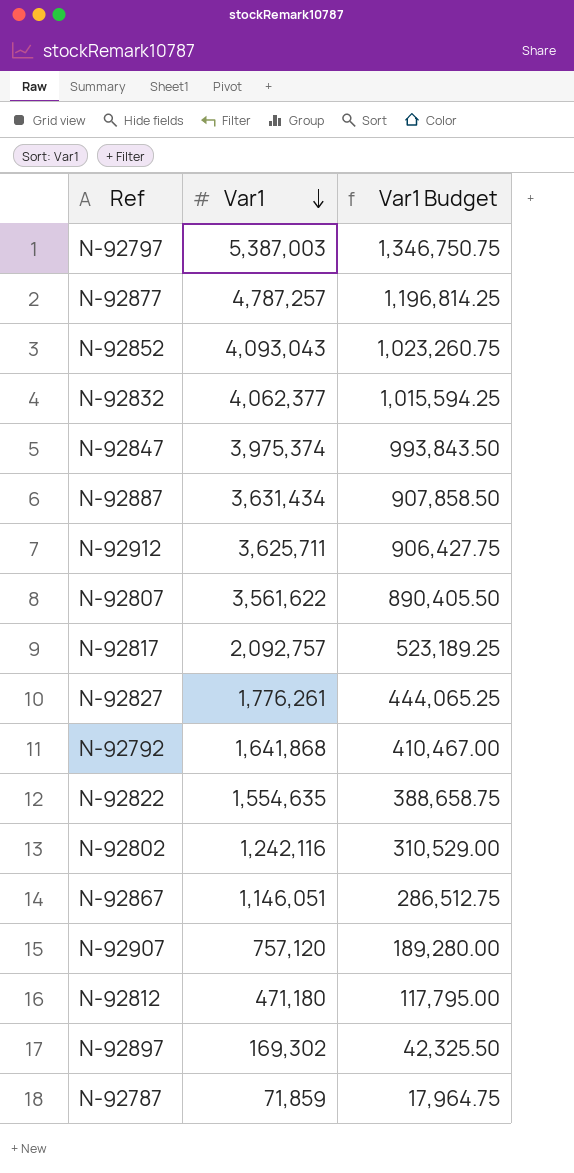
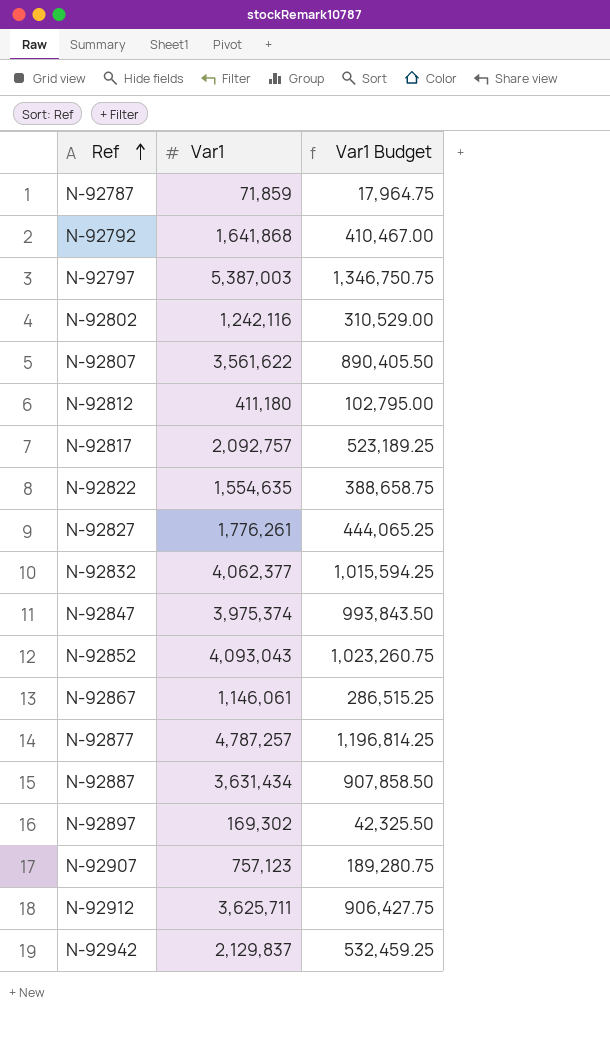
row order: Var1 descending -> Ref ascending
N-92812 | Var1: 471,180 -> 411,180
N-92812 | Var1 Budget: 117,795.00 -> 102,795.00
N-92867 | Var1: 1,146,051 -> 1,146,061
N-92867 | Var1 Budget: 286,512.75 -> 286,515.25
N-92907 | Var1: 757,120 -> 757,123
N-92907 | Var1 Budget: 189,280.00 -> 189,280.75
row N-92942: none -> 2,129,837 | 532,459.25

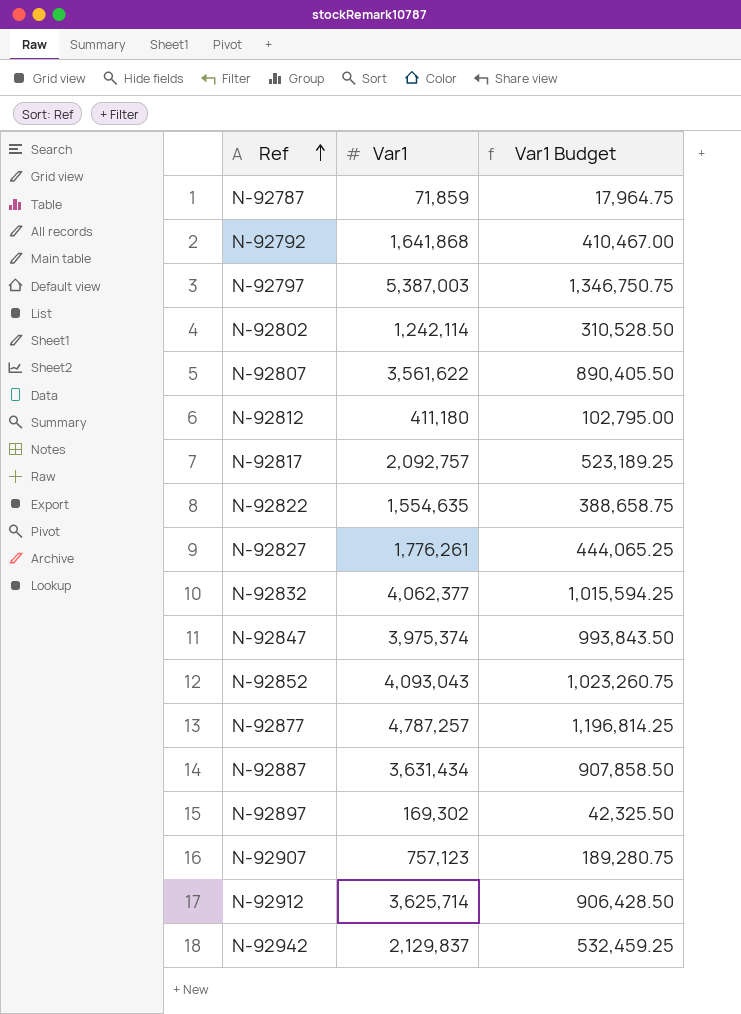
row N-92867: 1,146,061 | 286,515.25 -> none
N-92802 | Var1: 1,242,116 -> 1,242,114
N-92802 | Var1 Budget: 310,529.00 -> 310,528.50
N-92912 | Var1: 3,625,711 -> 3,625,714
N-92912 | Var1 Budget: 906,427.75 -> 906,428.50

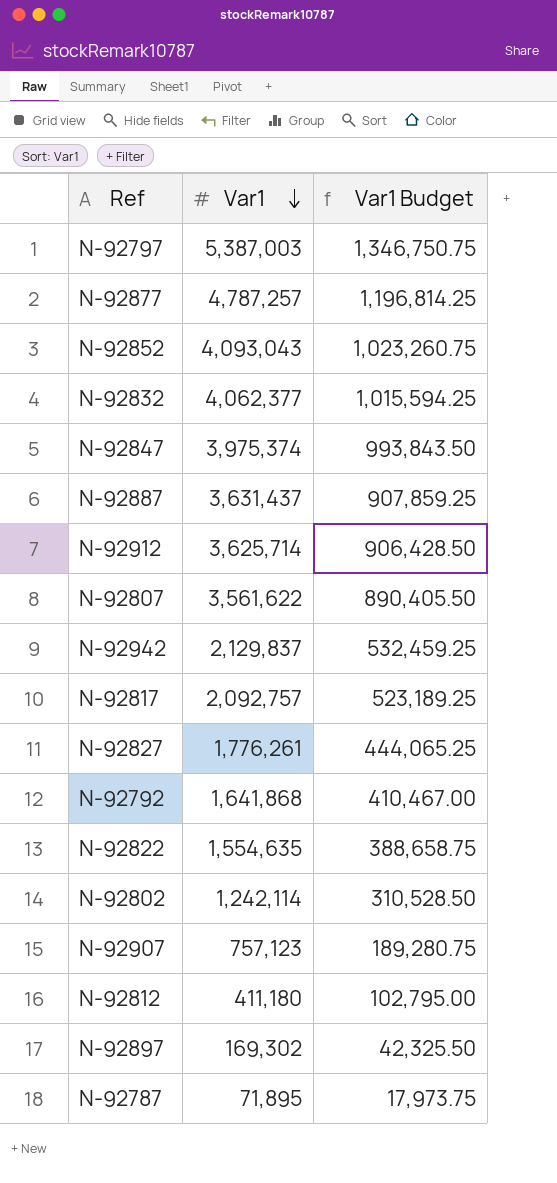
row order: Ref ascending -> Var1 descending
N-92887 | Var1: 3,631,434 -> 3,631,437
N-92887 | Var1 Budget: 907,858.50 -> 907,859.25
N-92787 | Var1: 71,859 -> 71,895
N-92787 | Var1 Budget: 17,964.75 -> 17,973.75

